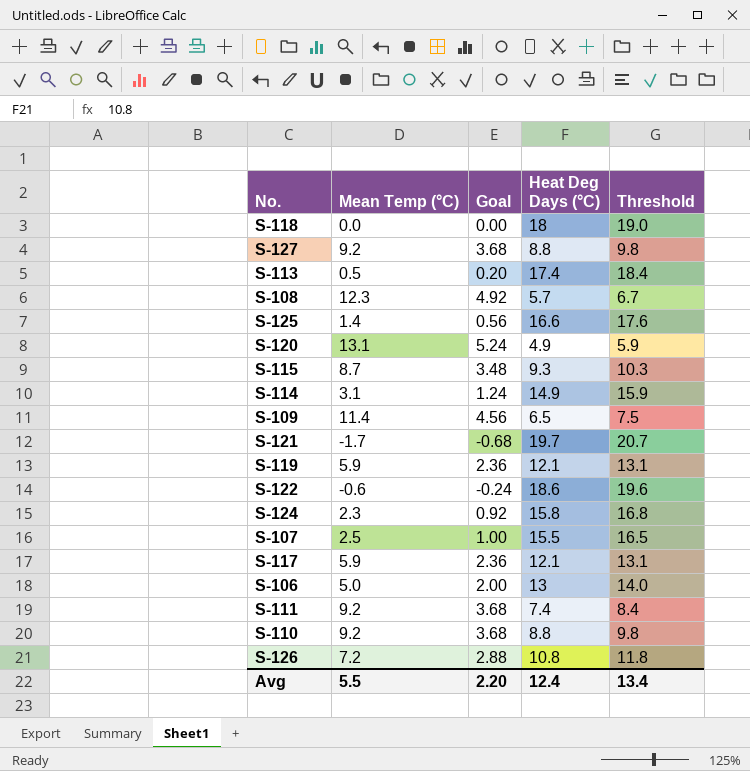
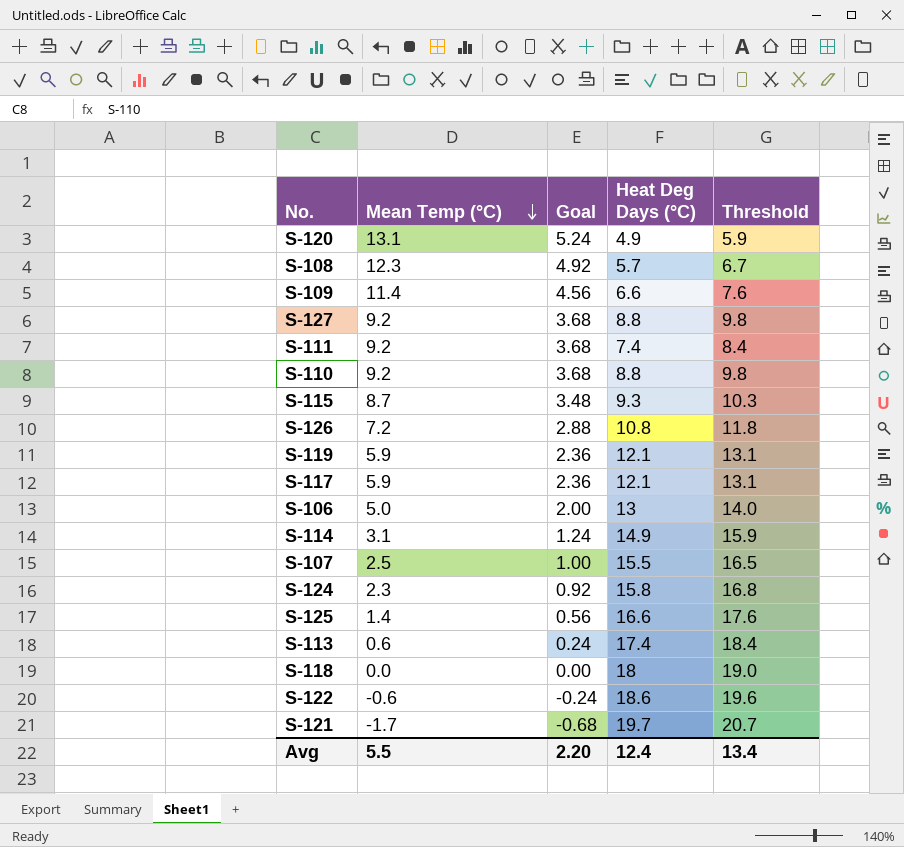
row order: none -> Mean Temp (°C) descending
S-109 | Heat Deg Days (°C): 6.5 -> 6.6
S-109 | Threshold: 7.5 -> 7.6
S-113 | Mean Temp (°C): 0.5 -> 0.6
S-113 | Goal: 0.20 -> 0.24

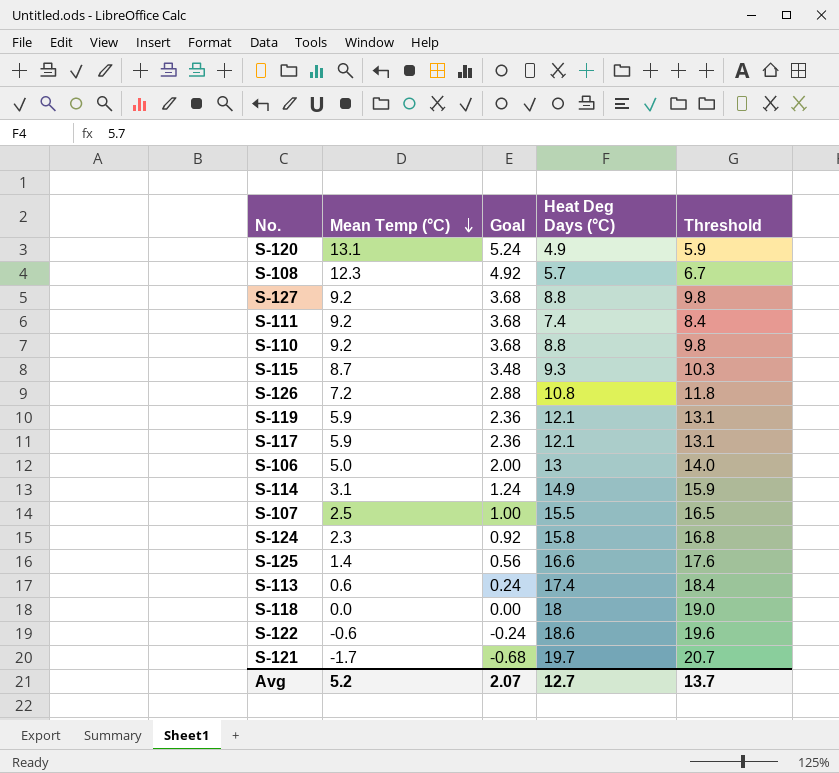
row S-109: 11.4 | 4.56 | 6.6 | 7.6 -> none
Avg | Mean Temp (°C): 5.5 -> 5.2
Avg | Goal: 2.20 -> 2.07
Avg | Heat Deg Days (°C): 12.4 -> 12.7
Avg | Threshold: 13.4 -> 13.7

